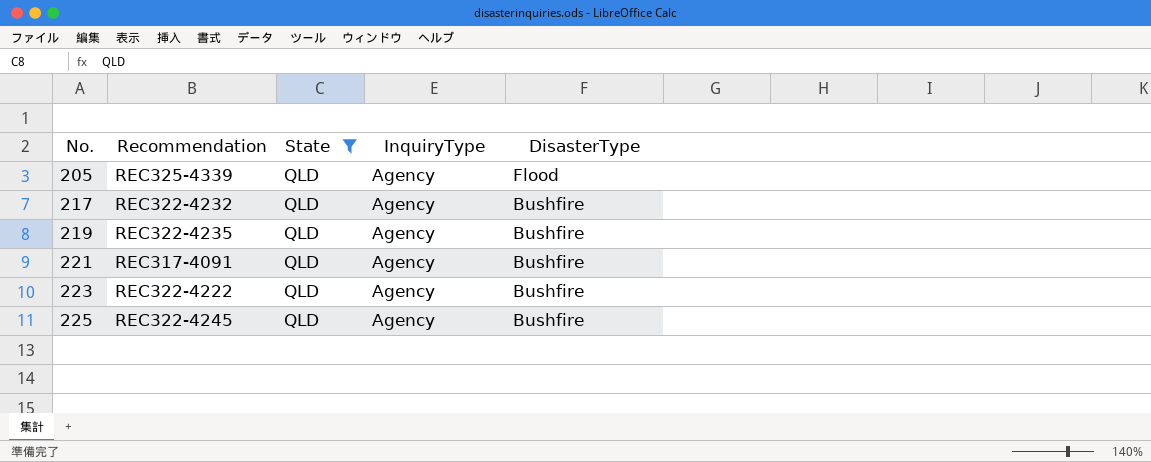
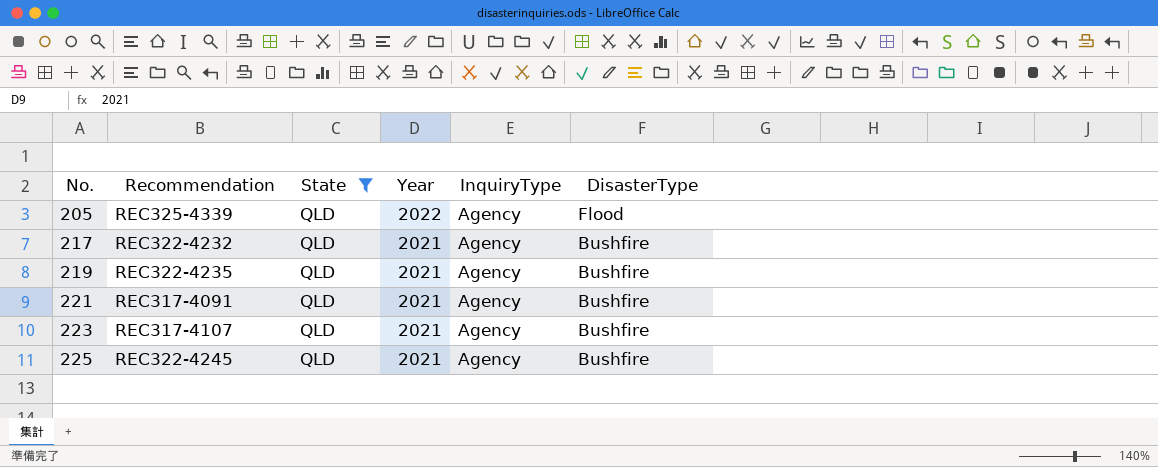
column Year | position: none -> 4
223 | Recommendation: REC322-4222 -> REC317-4107

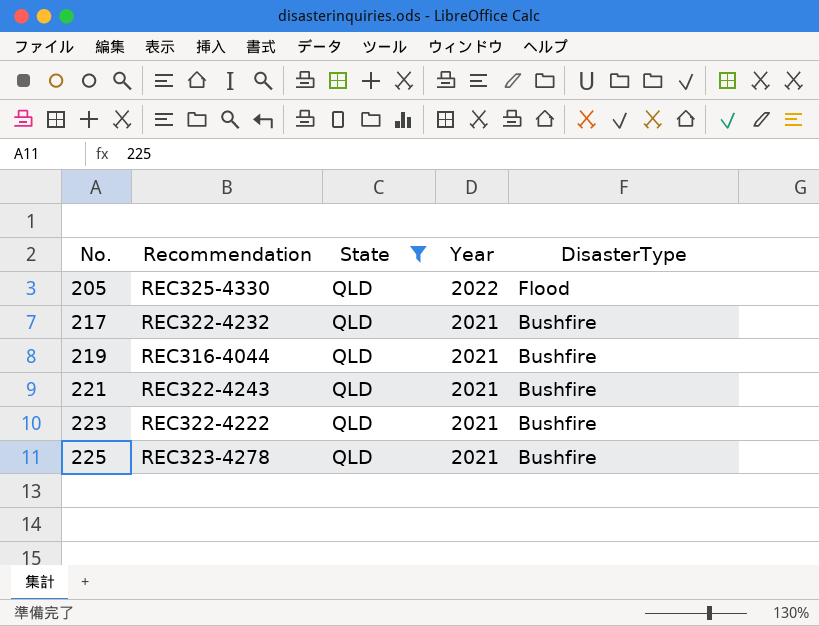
column InquiryType | position: 5 -> none
205 | Recommendation: REC325-4339 -> REC325-4330
219 | Recommendation: REC322-4235 -> REC316-4044
221 | Recommendation: REC317-4091 -> REC322-4243
223 | Recommendation: REC317-4107 -> REC322-4222
225 | Recommendation: REC322-4245 -> REC323-4278

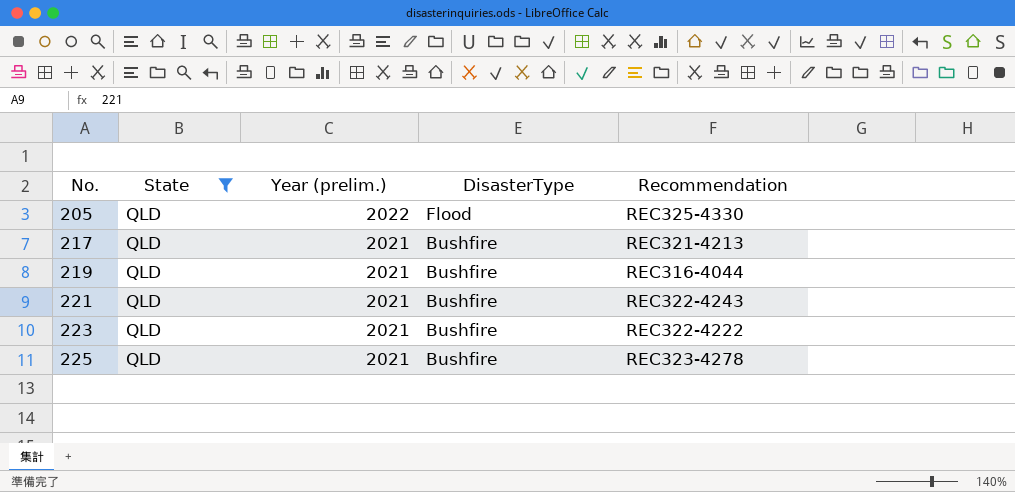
column name: Year -> Year (prelim.)
column Recommendation | position: 2 -> 5
217 | Recommendation: REC322-4232 -> REC321-4213

